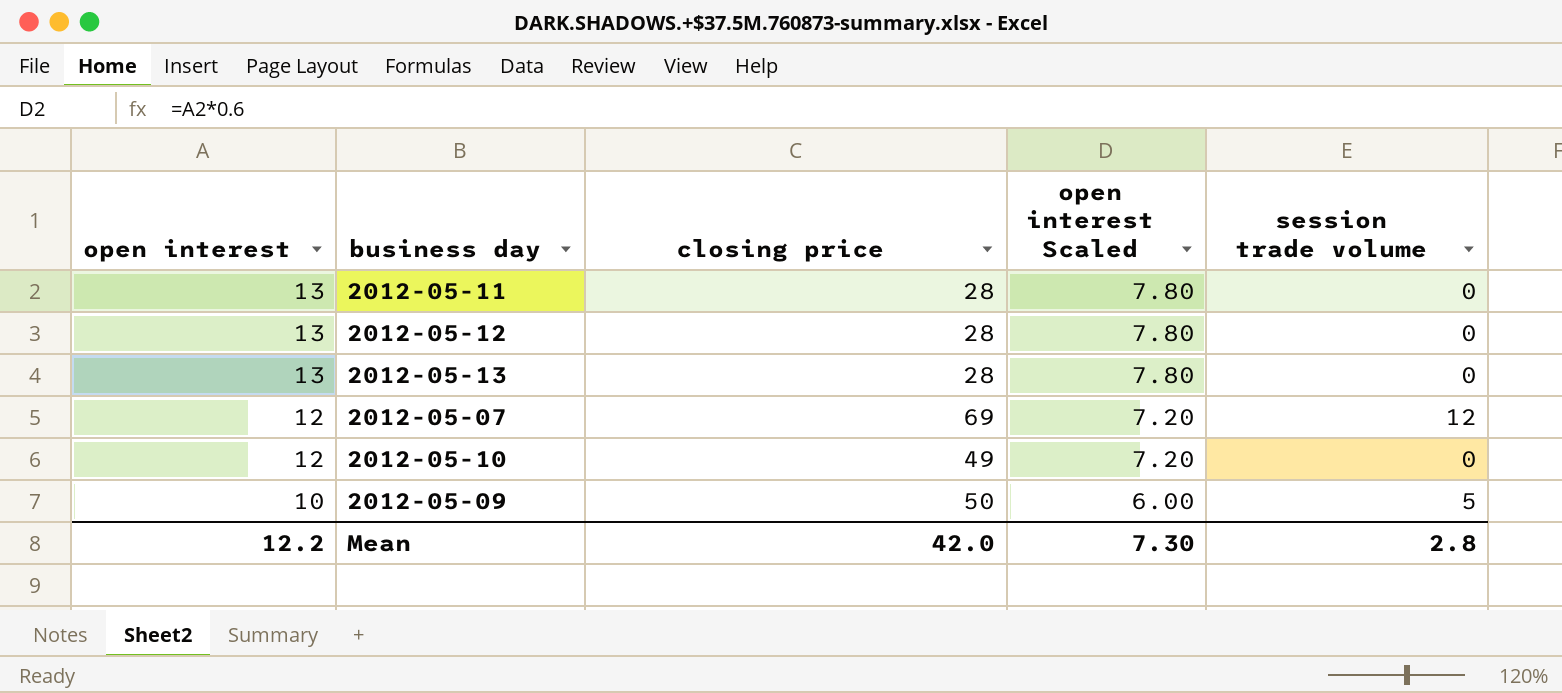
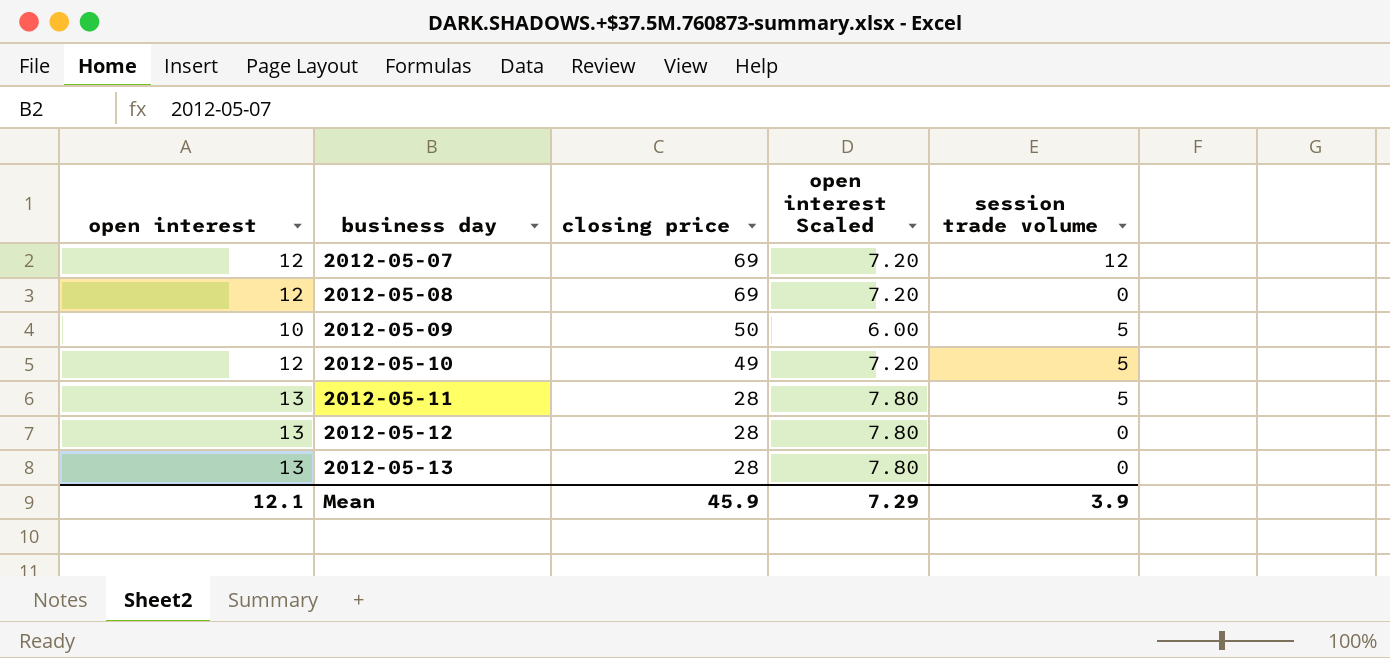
row order: open interest descending -> business day ascending
row 2012-05-08: none -> 12 | 69 | 7.20 | 0
2012-05-10 | session trade volume: 0 -> 5
2012-05-11 | session trade volume: 0 -> 5
Mean | open interest: 12.2 -> 12.1
Mean | closing price: 42.0 -> 45.9
Mean | open interest Scaled: 7.30 -> 7.29
Mean | session trade volume: 2.8 -> 3.9

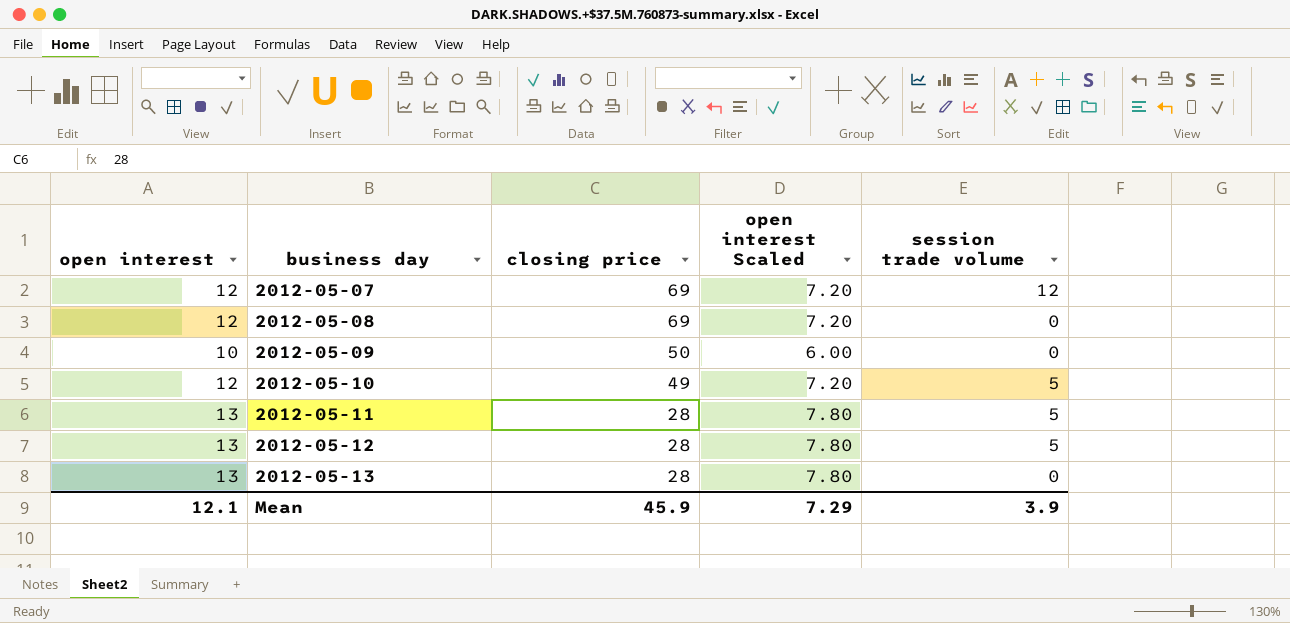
2012-05-09 | session trade volume: 5 -> 0
2012-05-12 | session trade volume: 0 -> 5

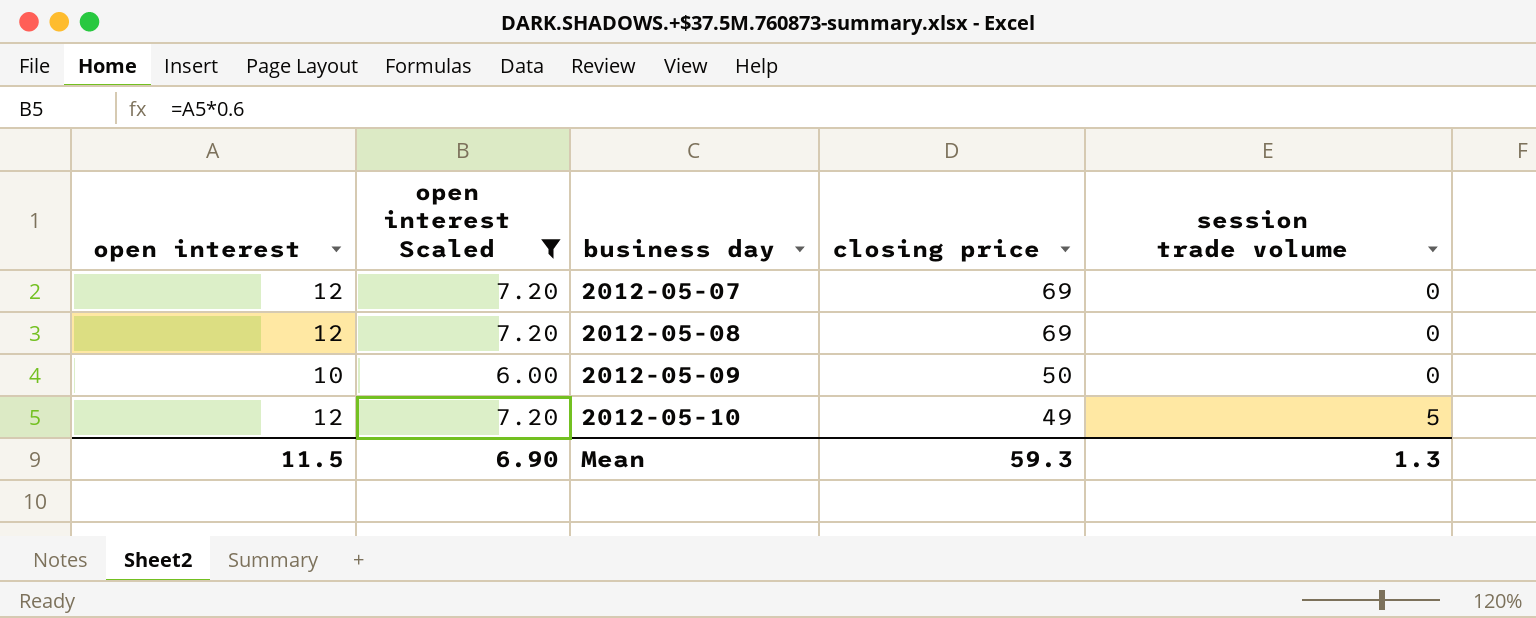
filter: none -> open interest Scaled != 7.80
column open interest Scaled | position: 4 -> 2
2012-05-07 | session trade volume: 12 -> 0
Mean | open interest: 12.1 -> 11.5
Mean | open interest Scaled: 7.29 -> 6.90
Mean | closing price: 45.9 -> 59.3
Mean | session trade volume: 3.9 -> 1.3

